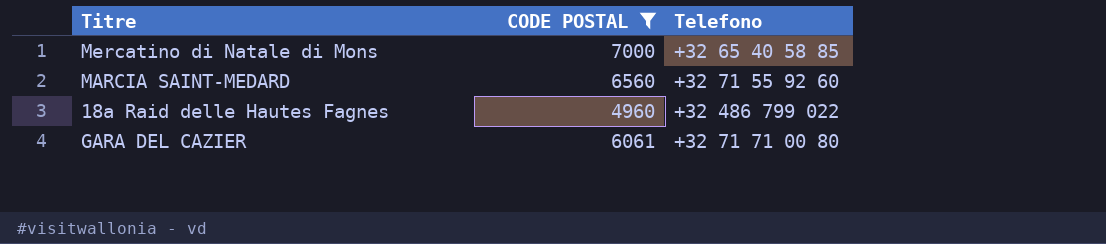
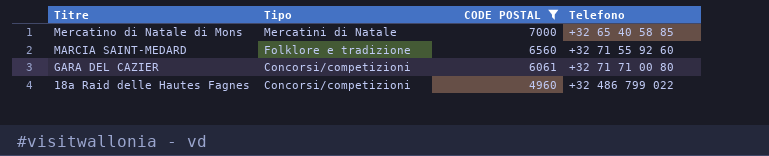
row order: none -> Titre descending
column Tipo | position: none -> 2

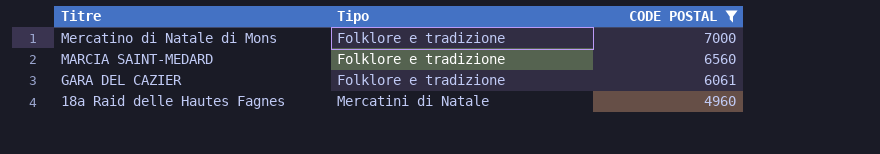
column Telefono | position: 4 -> none
Mercatino di Natale di Mons | Tipo: Mercatini di Natale -> Folklore e tradizione
GARA DEL CAZIER | Tipo: Concorsi/competizioni -> Folklore e tradizione
18a Raid delle Hautes Fagnes | Tipo: Concorsi/competizioni -> Mercatini di Natale

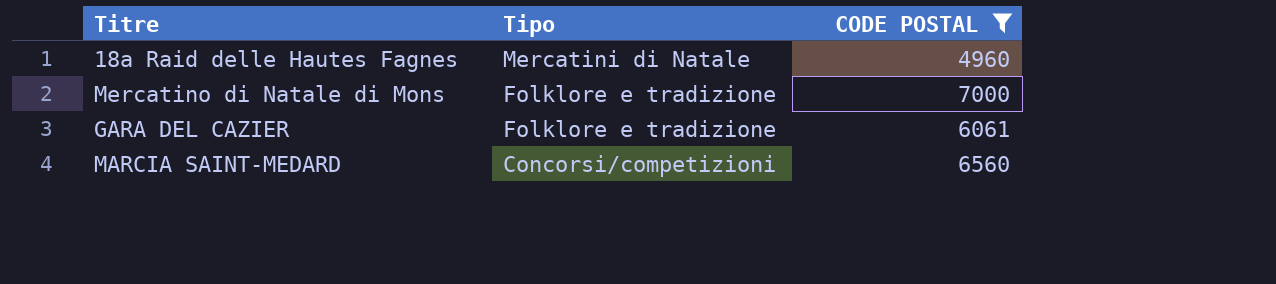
row order: Titre descending -> Tipo descending
MARCIA SAINT-MEDARD | Tipo: Folklore e tradizione -> Concorsi/competizioni

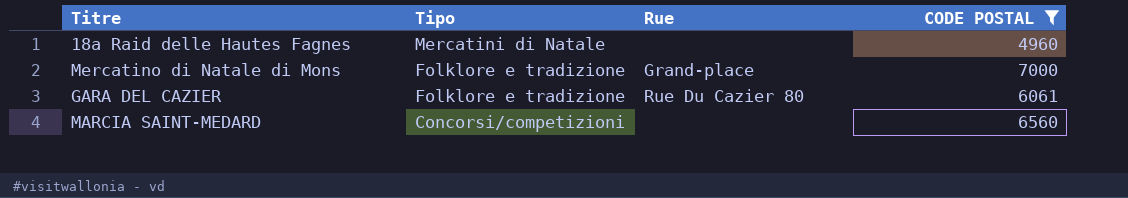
column Rue | position: none -> 3

